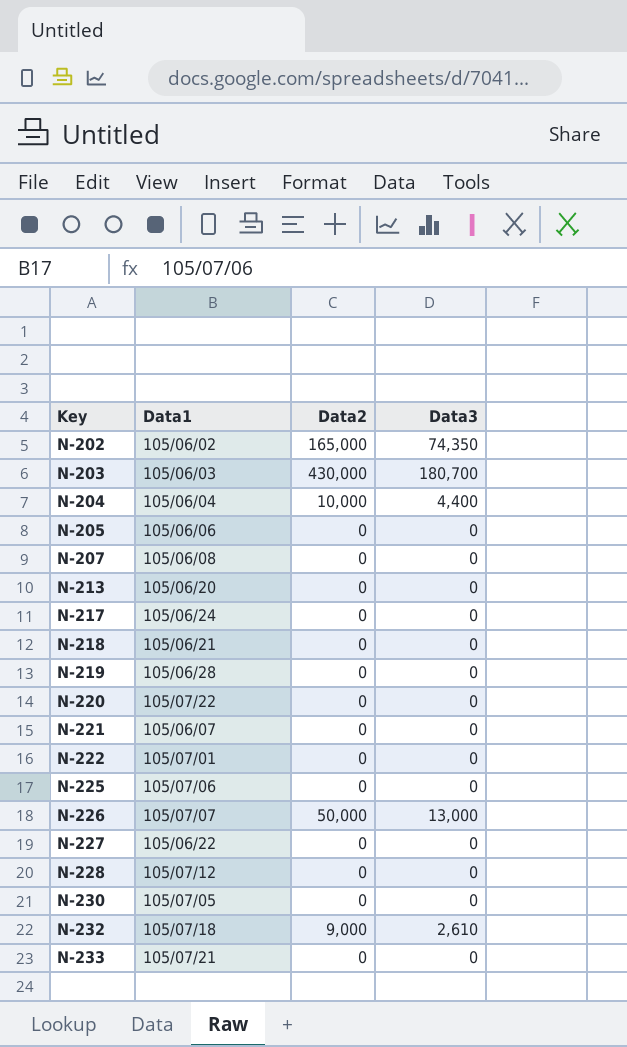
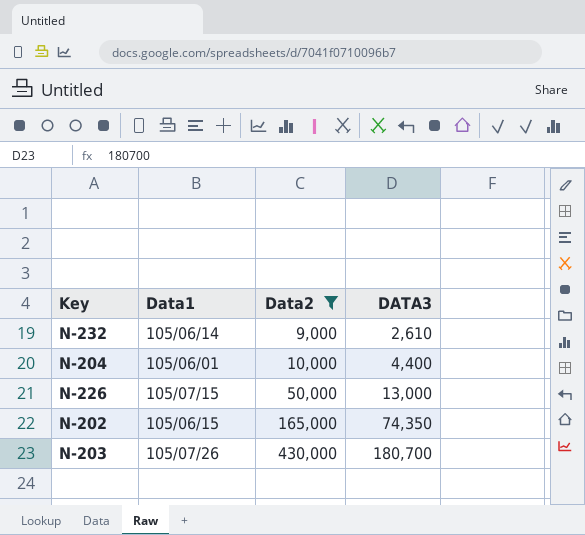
filter: none -> Data2 != 0
row order: Key ascending -> Data2 ascending
column name: Data3 -> DATA3
N-232 | Data1: 105/07/18 -> 105/06/14
N-204 | Data1: 105/06/04 -> 105/06/01
N-226 | Data1: 105/07/07 -> 105/07/15
N-202 | Data1: 105/06/02 -> 105/06/15
N-203 | Data1: 105/06/03 -> 105/07/26

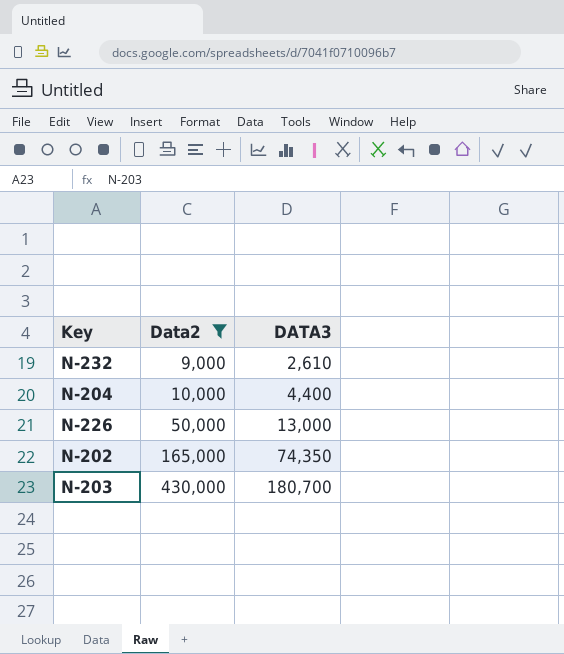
column Data1 | position: 2 -> none

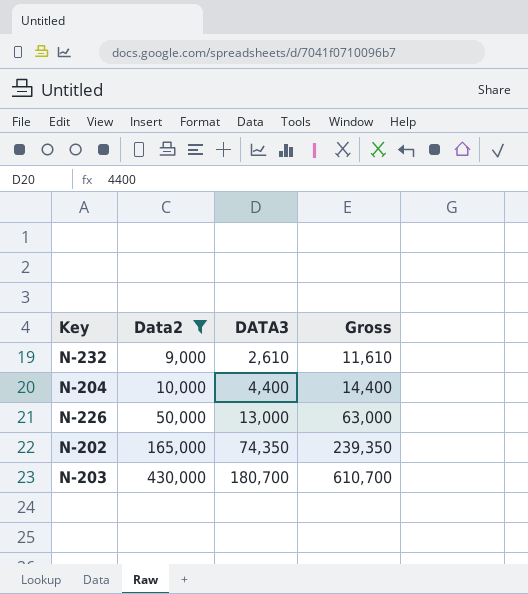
column Gross | formula: none -> [Data2] + [DATA3]

